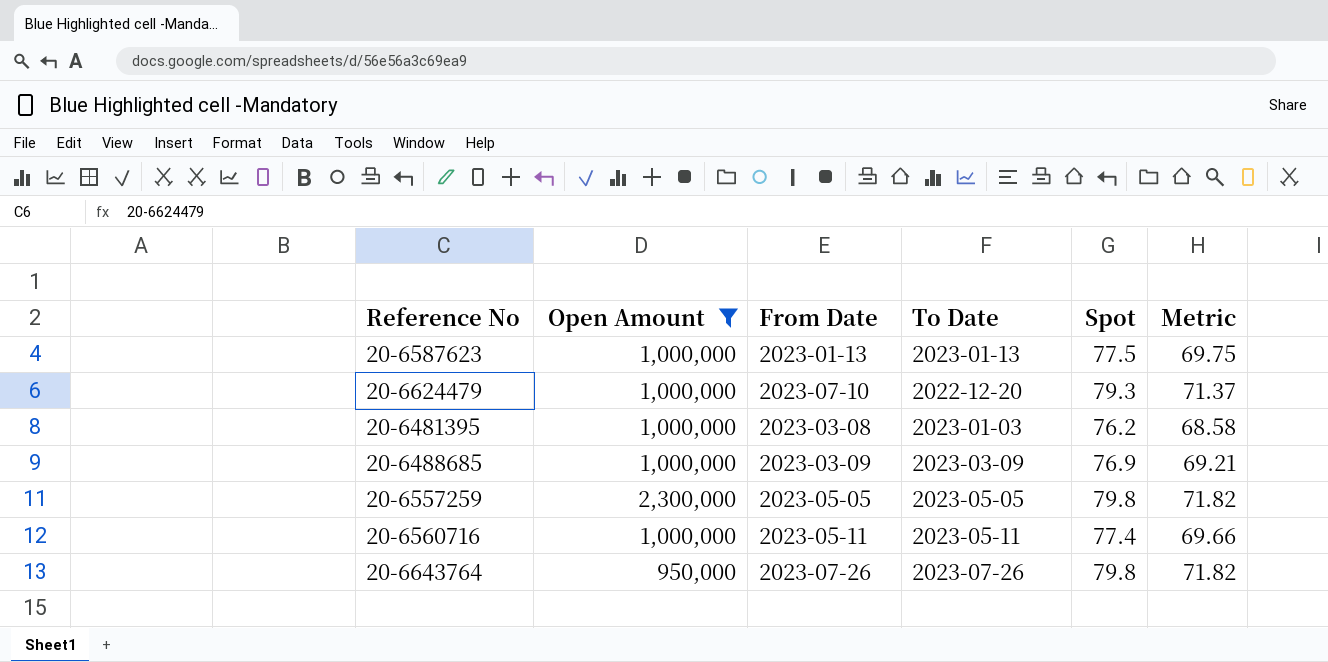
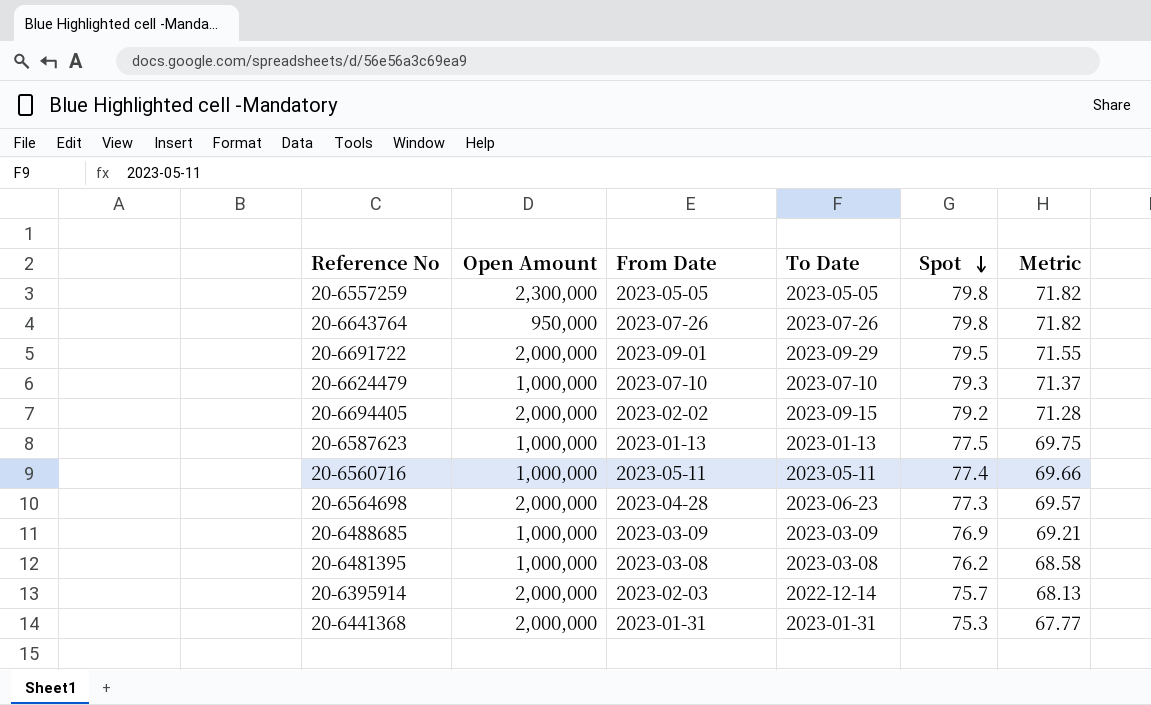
filter: Open Amount != 2,000,000 -> none
row order: none -> Spot descending
20-6624479 | To Date: 2022-12-20 -> 2023-07-10
20-6481395 | To Date: 2023-01-03 -> 2023-03-08

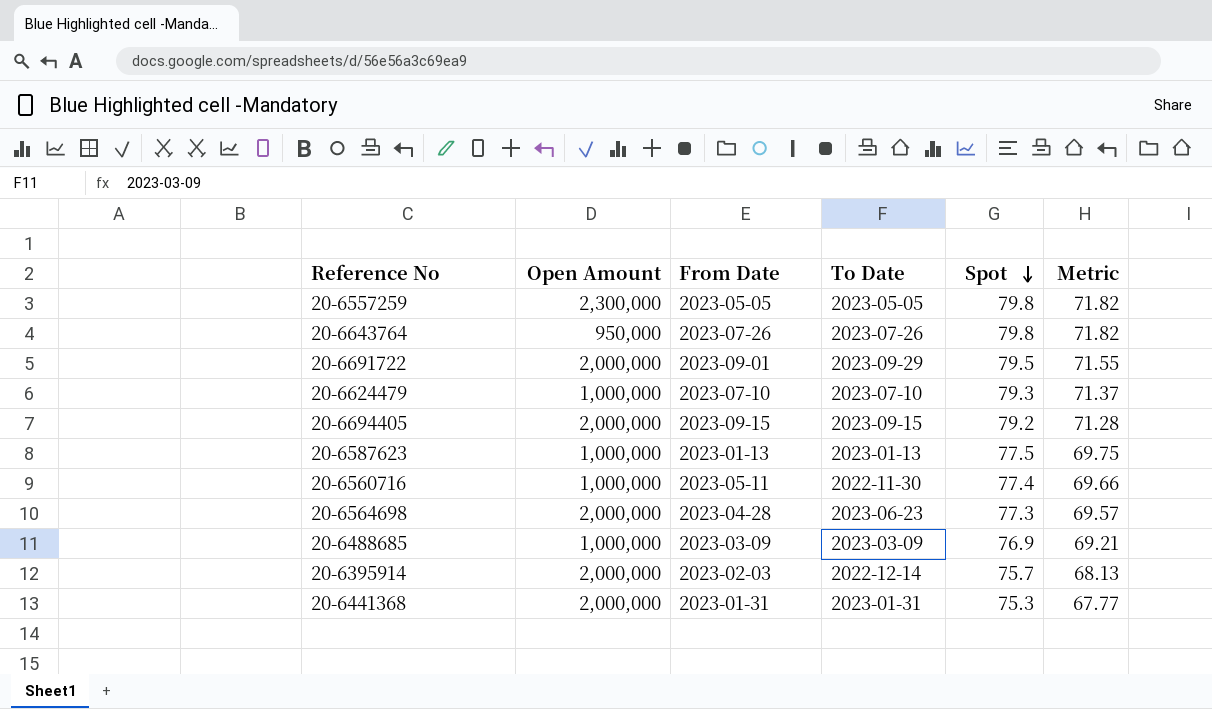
row 20-6481395: 1,000,000 | 2023-03-08 | 2023-03-08 | 76.2 | 68.58 -> none
20-6694405 | From Date: 2023-02-02 -> 2023-09-15
20-6560716 | To Date: 2023-05-11 -> 2022-11-30

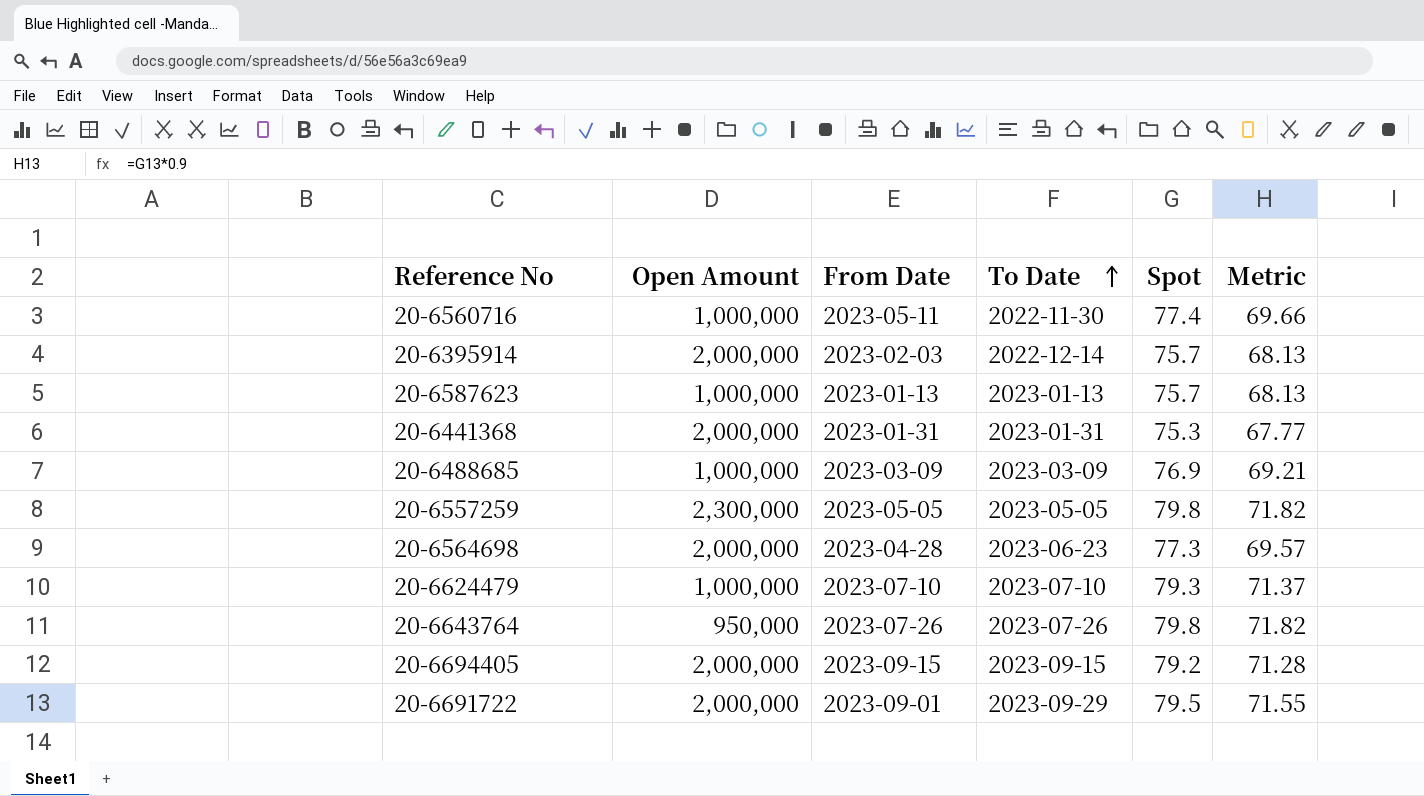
row order: Spot descending -> To Date ascending
20-6587623 | Spot: 77.5 -> 75.7
20-6587623 | Metric: 69.75 -> 68.13

